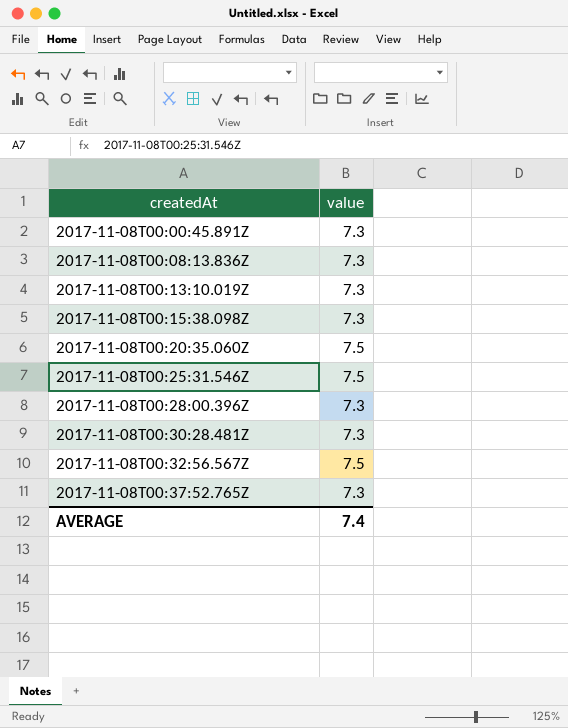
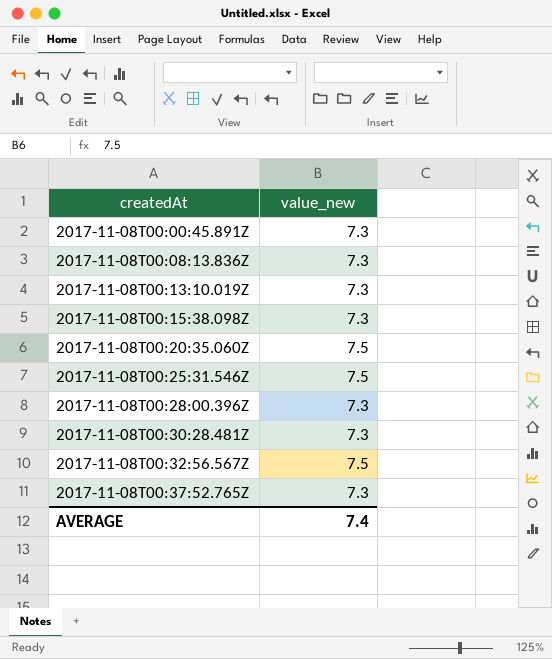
column name: value -> value_new

